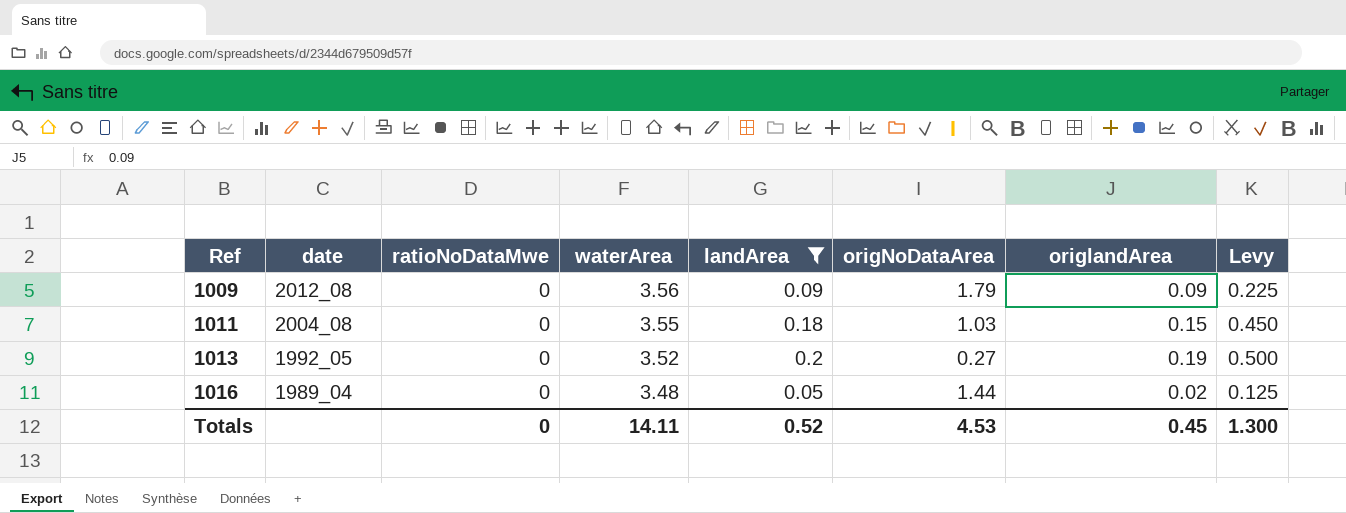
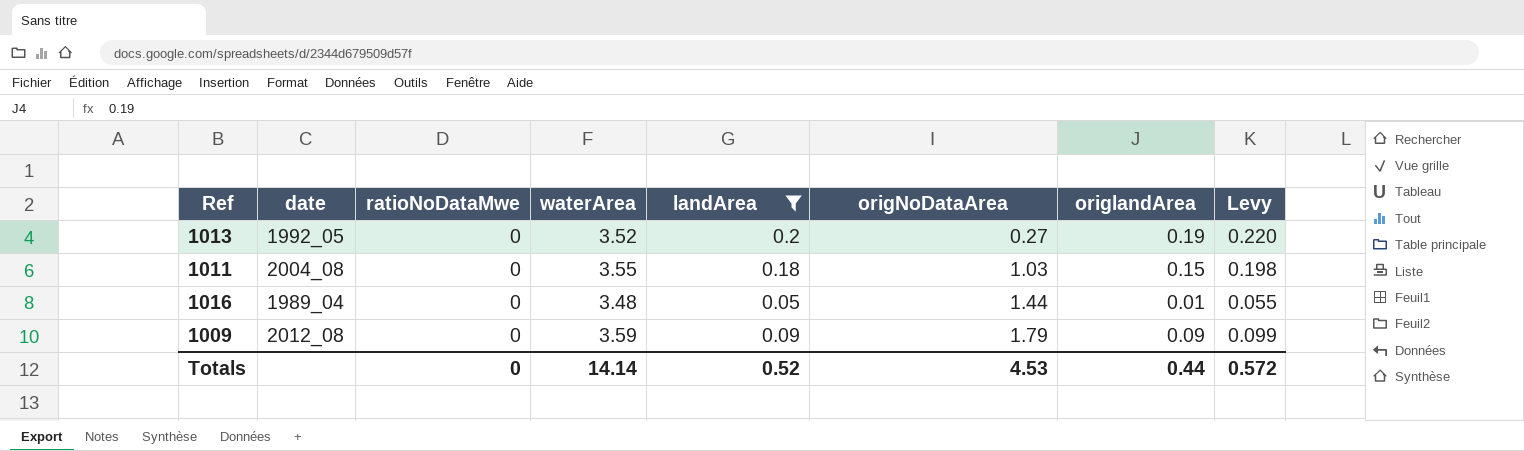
row order: Ref ascending -> origNoDataArea ascending
column Levy | formula: [landArea] * 2.5 -> [landArea] * 1.1
1016 | origlandArea: 0.02 -> 0.01
1009 | waterArea: 3.56 -> 3.59
Totals | waterArea: 14.11 -> 14.14
Totals | origlandArea: 0.45 -> 0.44
Totals | Levy: 1.300 -> 0.572

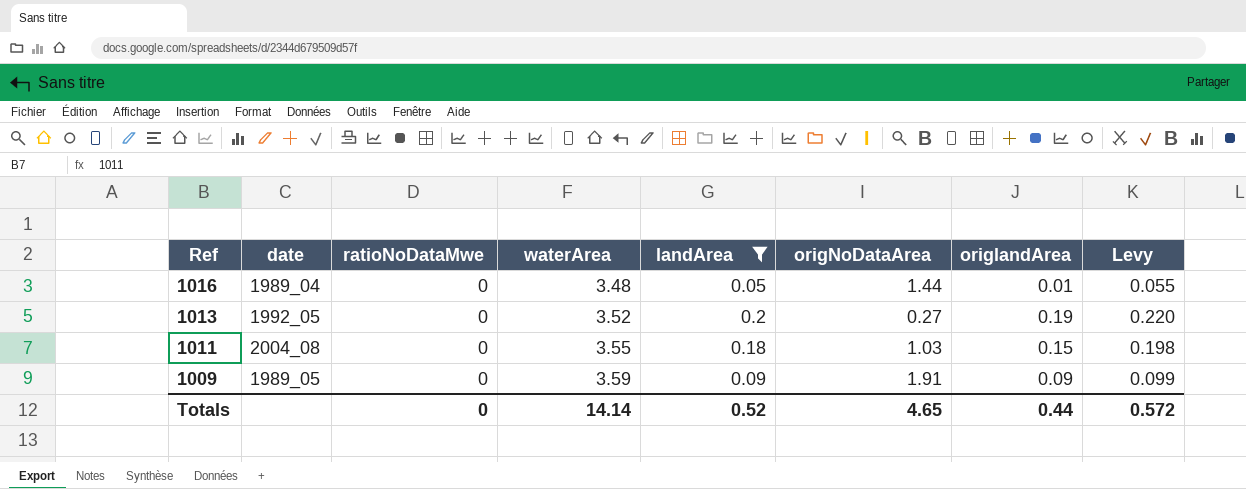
row order: origNoDataArea ascending -> Ref descending
1009 | date: 2012_08 -> 1989_05
1009 | origNoDataArea: 1.79 -> 1.91
Totals | origNoDataArea: 4.53 -> 4.65

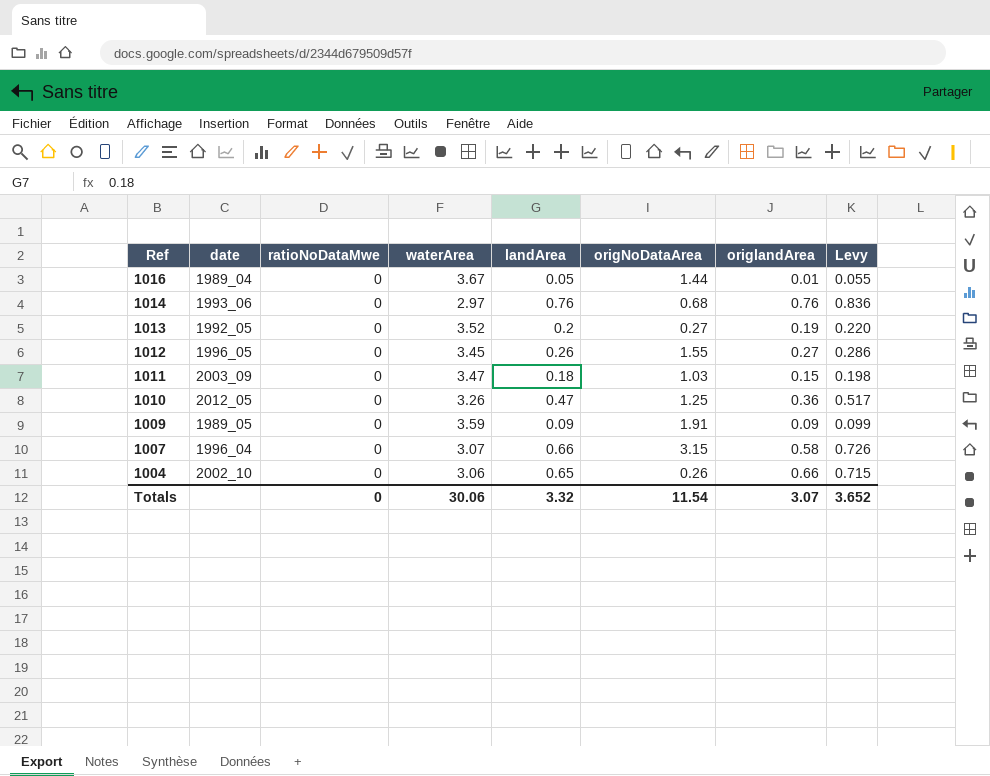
filter: landArea <= 0.2 -> none
1016 | waterArea: 3.48 -> 3.67
1011 | date: 2004_08 -> 2003_09
1011 | waterArea: 3.55 -> 3.47
Totals | waterArea: 14.14 -> 30.06
Totals | landArea: 0.52 -> 3.32
Totals | origNoDataArea: 4.65 -> 11.54
Totals | origlandArea: 0.44 -> 3.07
Totals | Levy: 0.572 -> 3.652

